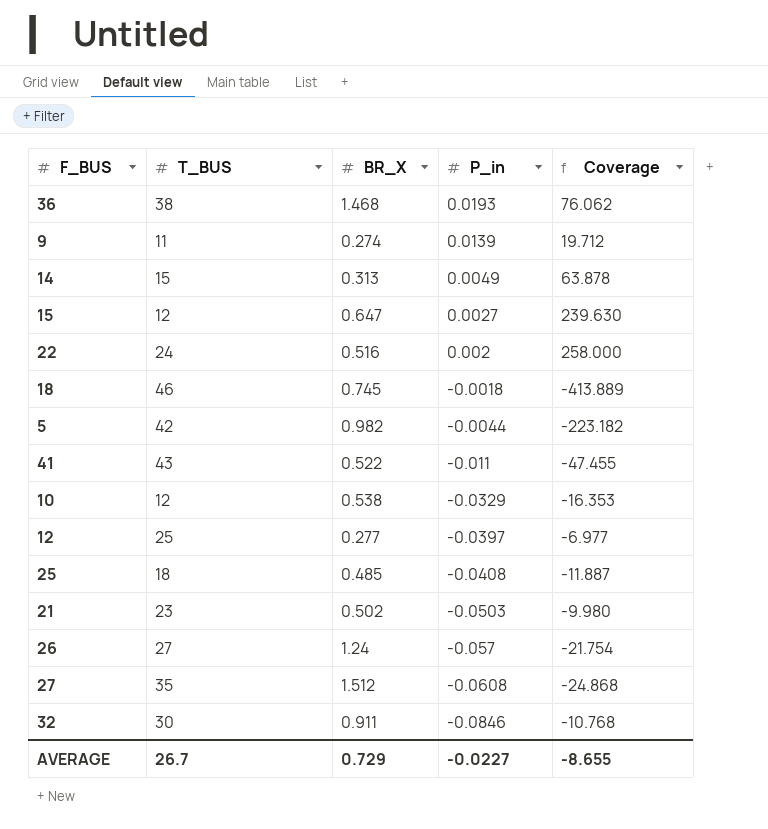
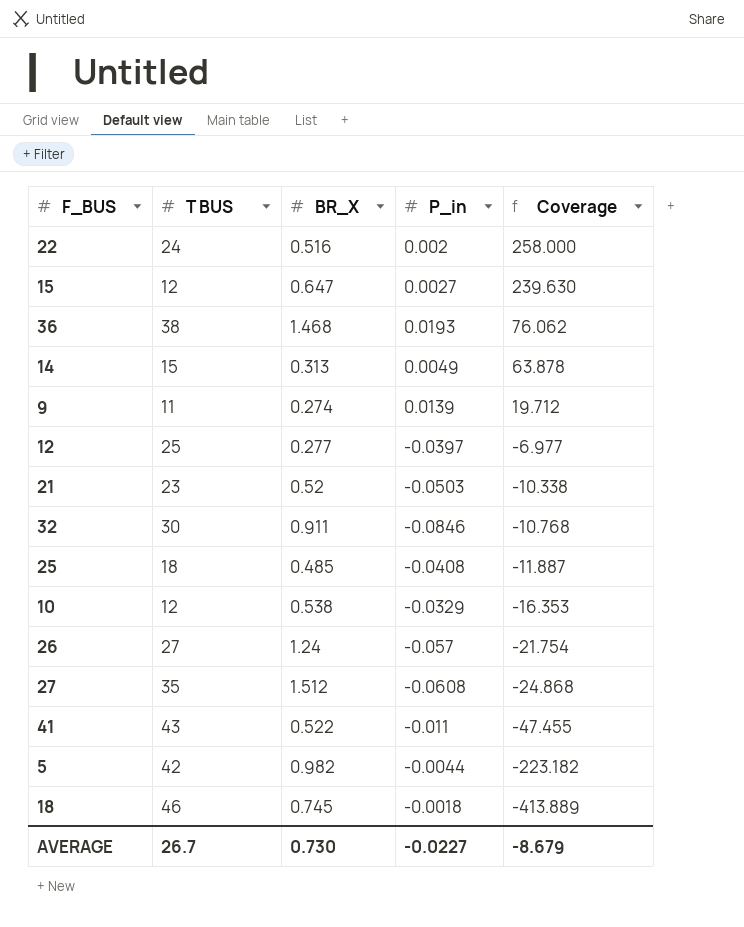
row order: P_in descending -> Coverage descending
column name: T_BUS -> T BUS
21 | BR_X: 0.502 -> 0.52
21 | Coverage: -9.980 -> -10.338
AVERAGE | BR_X: 0.729 -> 0.730
AVERAGE | Coverage: -8.655 -> -8.679

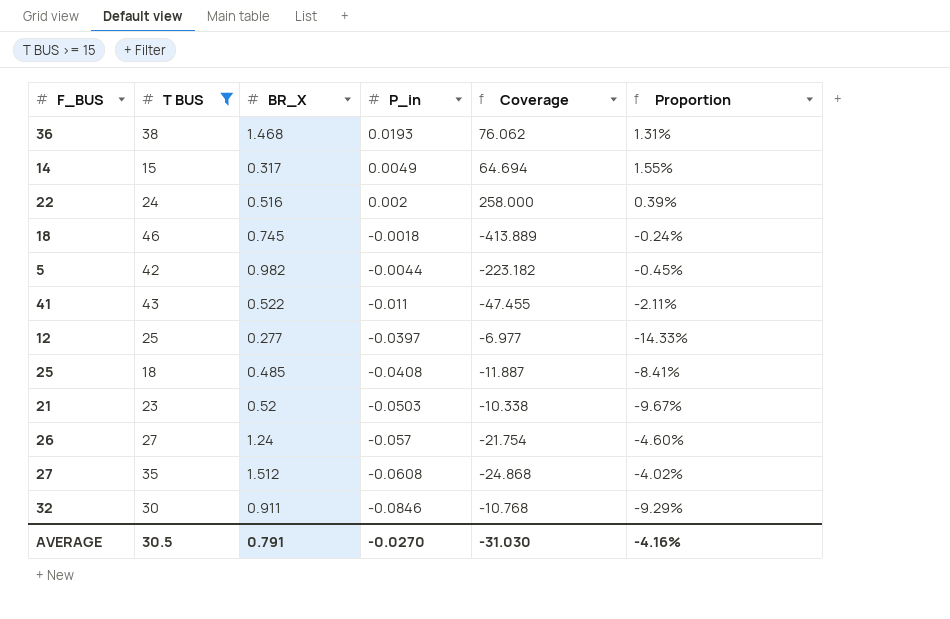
filter: none -> T BUS >= 15
row order: Coverage descending -> P_in descending
column Proportion | formula: none -> [P_in] / [BR_X]
14 | BR_X: 0.313 -> 0.317
14 | Coverage: 63.878 -> 64.694
AVERAGE | T BUS: 26.7 -> 30.5
AVERAGE | BR_X: 0.730 -> 0.791
AVERAGE | P_in: -0.0227 -> -0.0270
AVERAGE | Coverage: -8.679 -> -31.030

